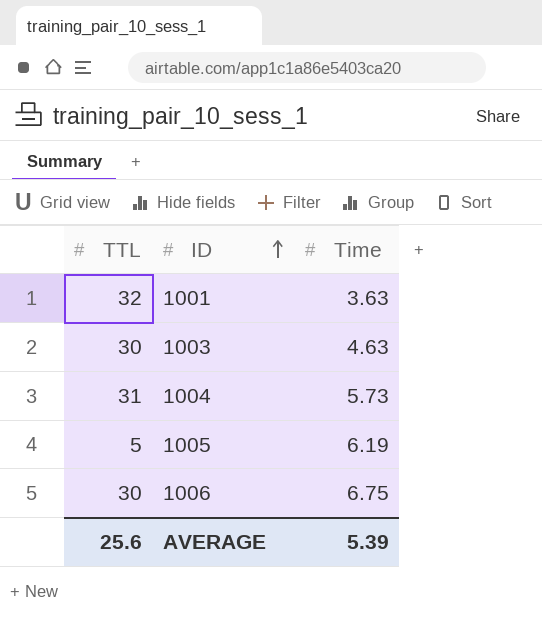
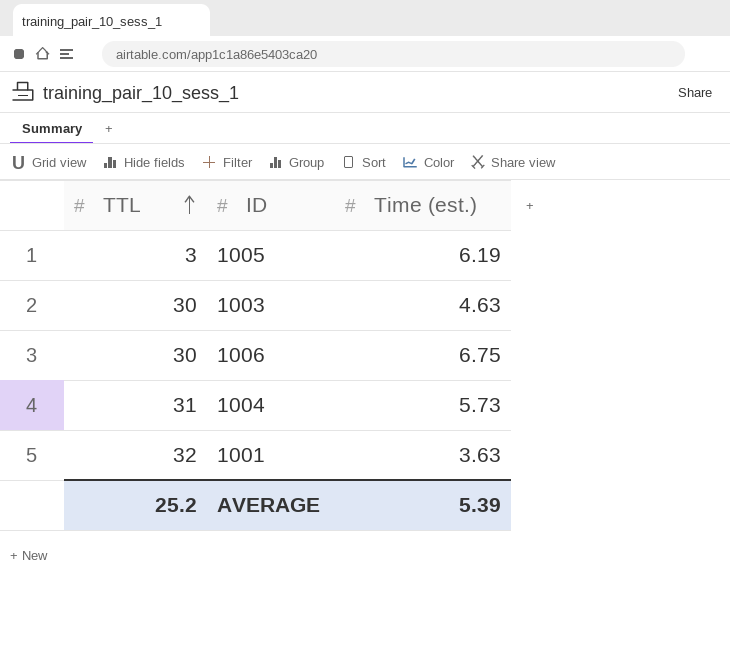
row order: ID ascending -> TTL ascending
column name: Time -> Time (est.)
1005 | TTL: 5 -> 3
AVERAGE | TTL: 25.6 -> 25.2

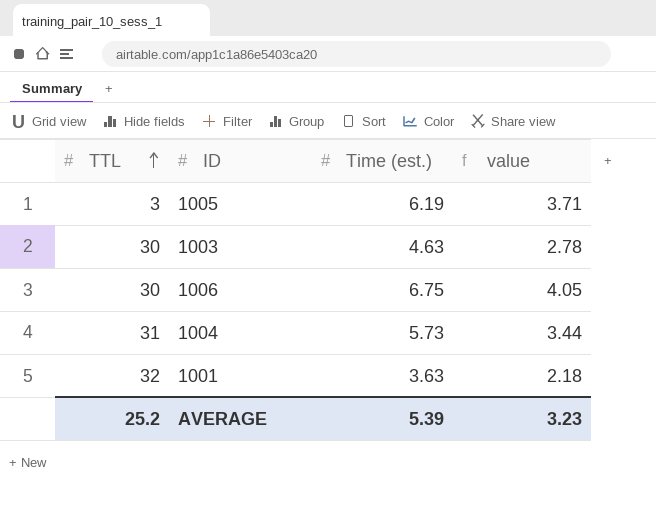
column value | formula: none -> [Time (est.)] * 0.6

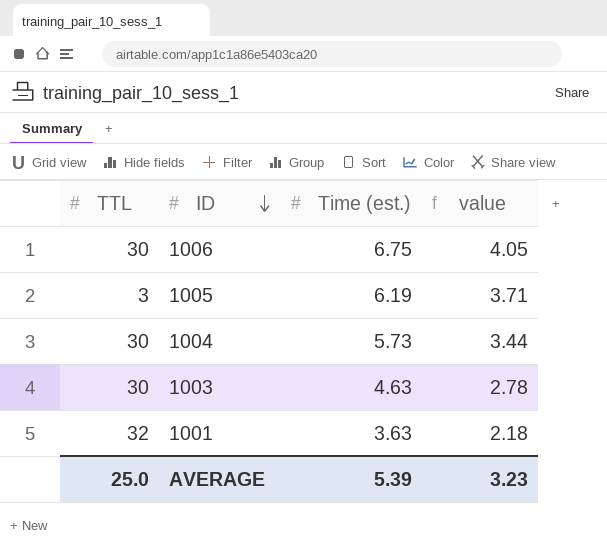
row order: TTL ascending -> ID descending
1004 | TTL: 31 -> 30
AVERAGE | TTL: 25.2 -> 25.0

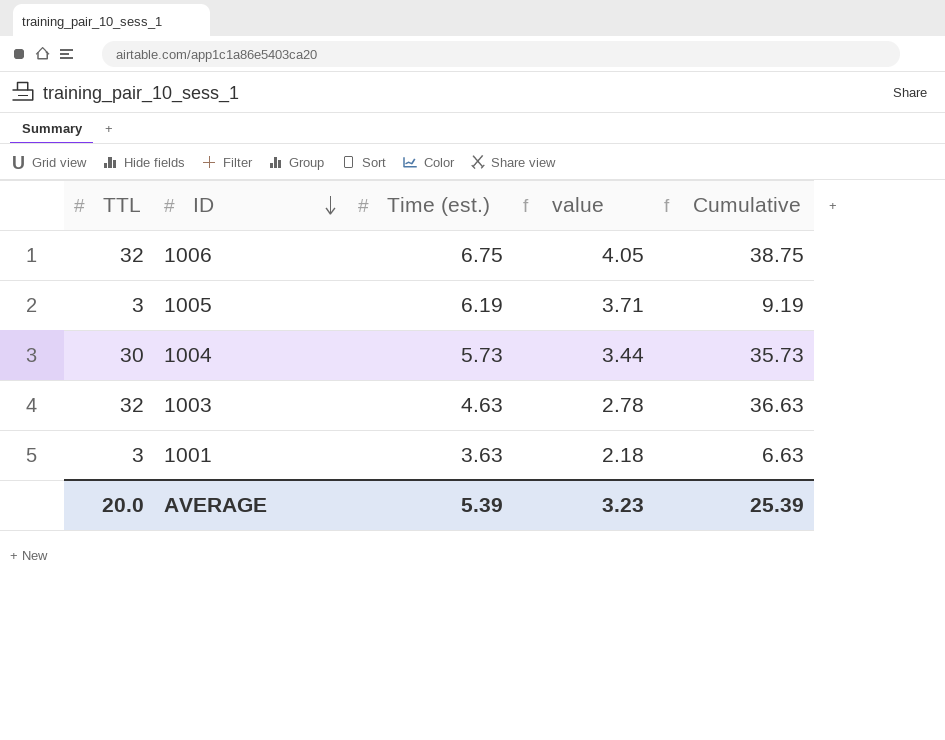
column Cumulative | formula: none -> [TTL] + [Time (est.)]
1006 | TTL: 30 -> 32
1003 | TTL: 30 -> 32
1001 | TTL: 32 -> 3
AVERAGE | TTL: 25.0 -> 20.0

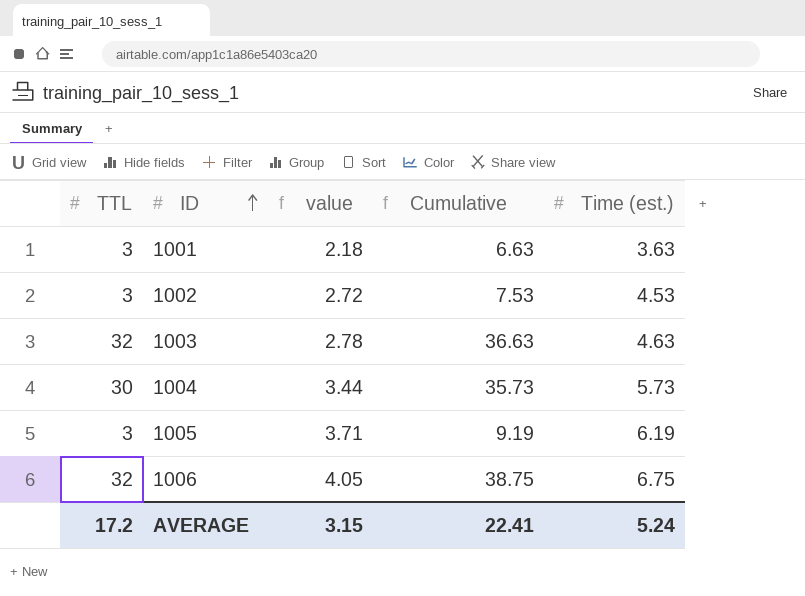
row order: ID descending -> ID ascending
column Time (est.) | position: 3 -> 5
row 1002: none -> 3 | 2.72 | 7.53 | 4.53
AVERAGE | TTL: 20.0 -> 17.2
AVERAGE | value: 3.23 -> 3.15
AVERAGE | Cumulative: 25.39 -> 22.41
AVERAGE | Time (est.): 5.39 -> 5.24

